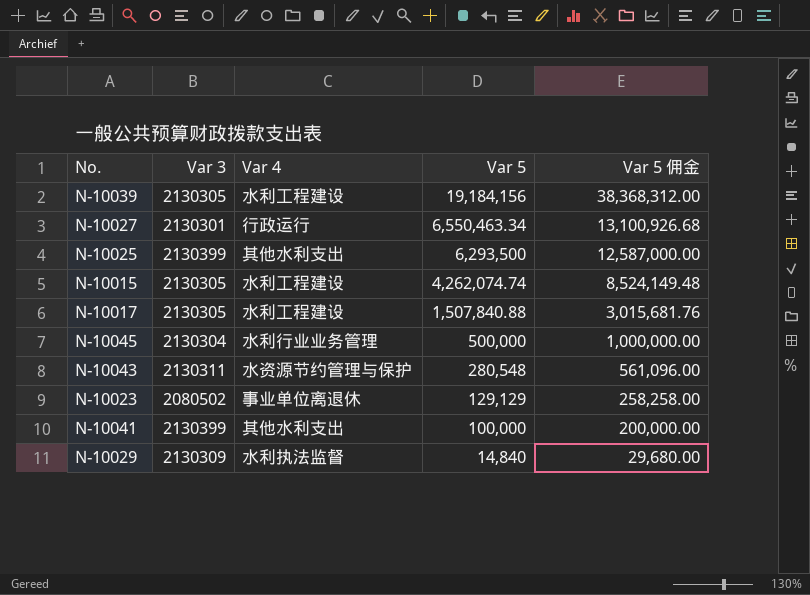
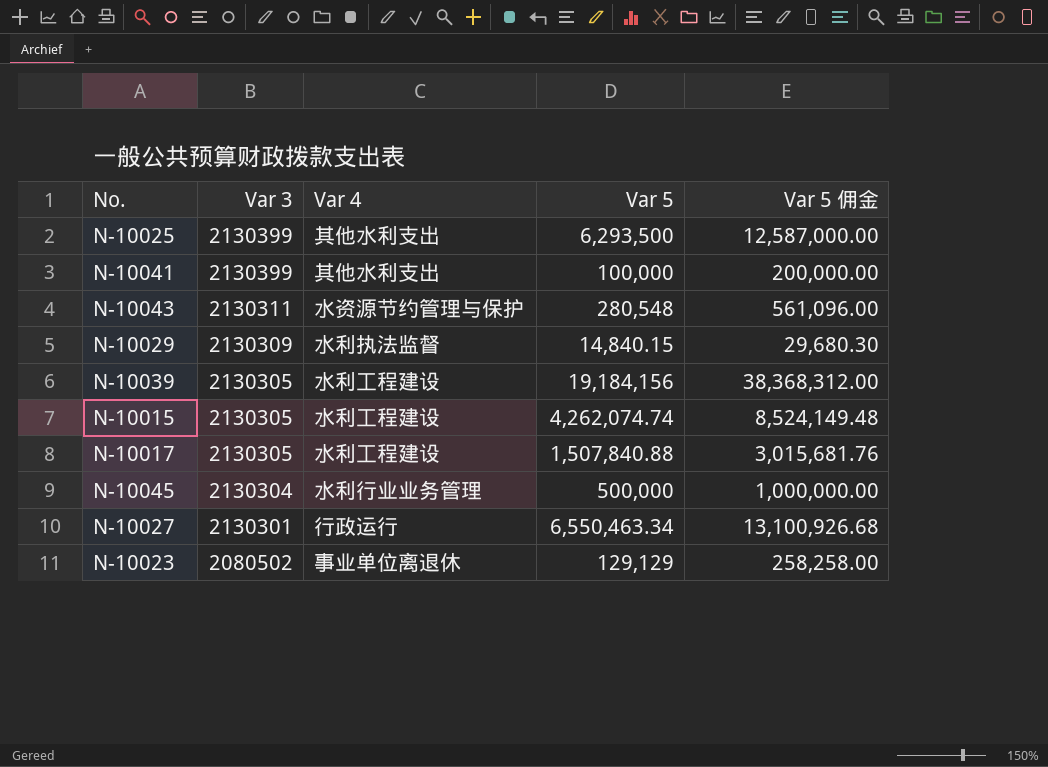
row order: Var 5 descending -> Var 3 descending
N-10029 | Var 5: 14,840 -> 14,840.15
N-10029 | Var 5 佣金: 29,680.00 -> 29,680.30

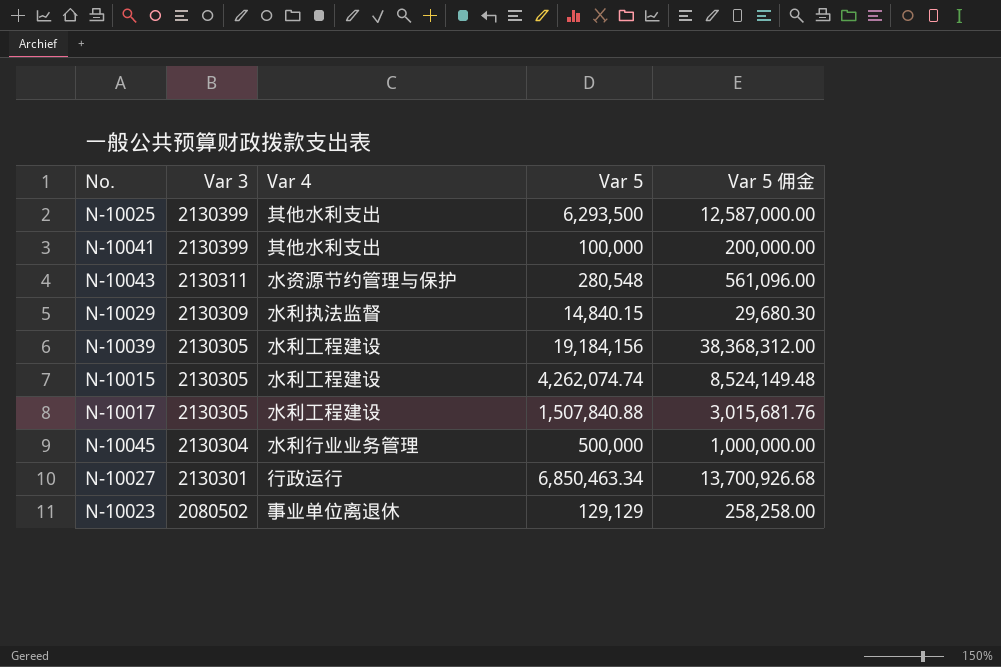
N-10027 | Var 5: 6,550,463.34 -> 6,850,463.34
N-10027 | Var 5 佣金: 13,100,926.68 -> 13,700,926.68

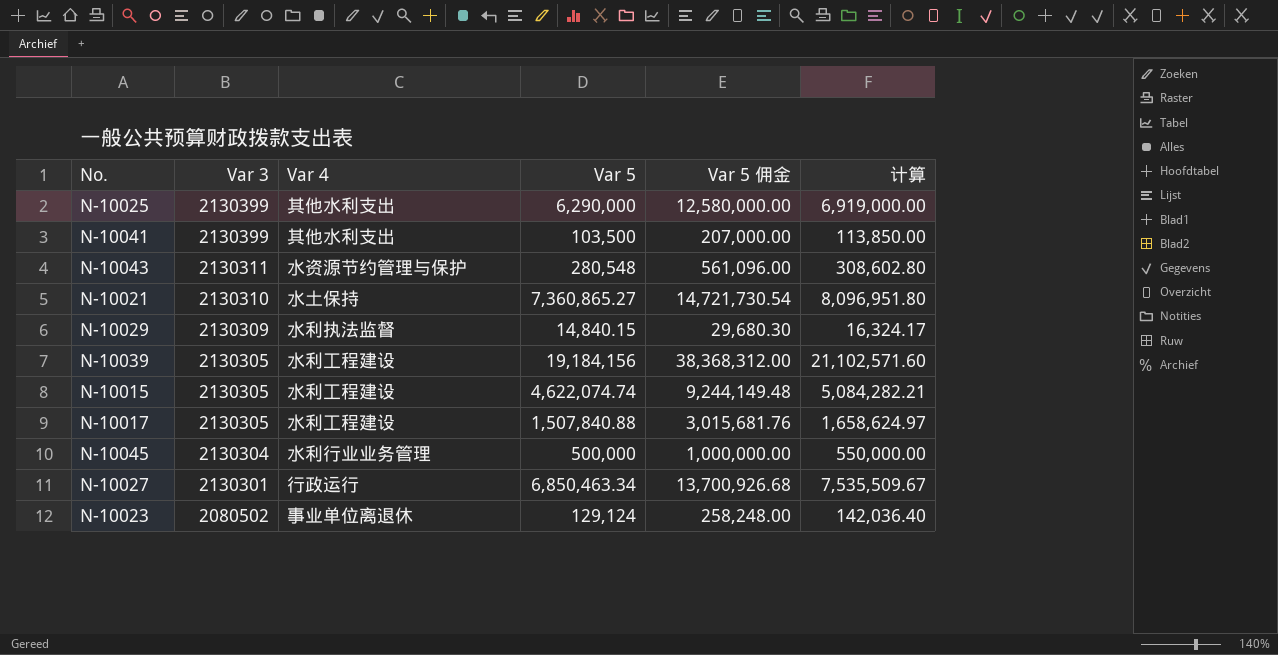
column 计算 | formula: none -> [Var 5] * 1.1
N-10025 | Var 5: 6,293,500 -> 6,290,000
N-10025 | Var 5 佣金: 12,587,000.00 -> 12,580,000.00
N-10041 | Var 5: 100,000 -> 103,500
N-10041 | Var 5 佣金: 200,000.00 -> 207,000.00
row N-10021: none -> 2130310 | 水土保持 | 7,360,865.27 | 14,721,730.54 | 8,096,951.80
N-10015 | Var 5: 4,262,074.74 -> 4,622,074.74
N-10015 | Var 5 佣金: 8,524,149.48 -> 9,244,149.48
N-10023 | Var 5: 129,129 -> 129,124
N-10023 | Var 5 佣金: 258,258.00 -> 258,248.00

